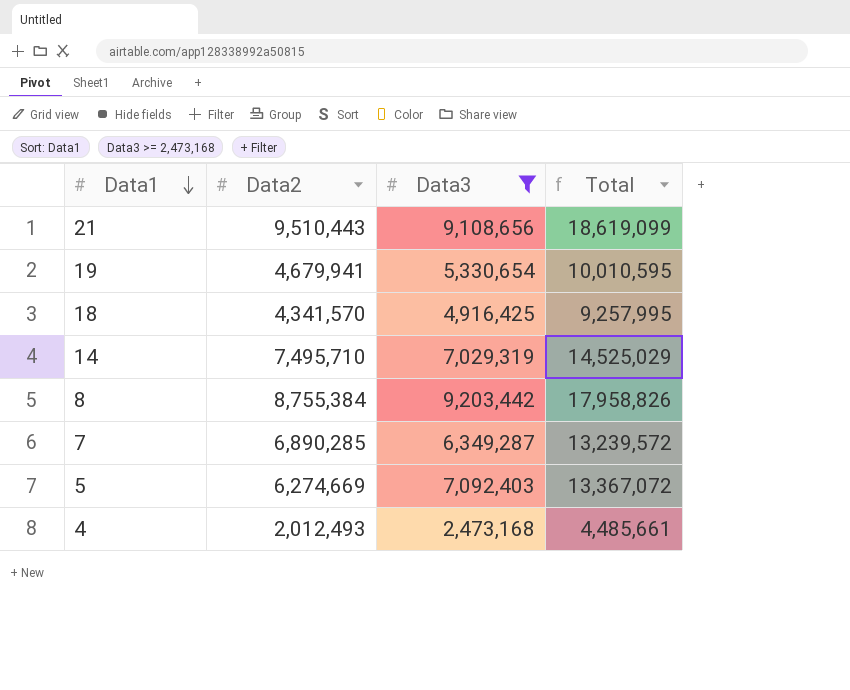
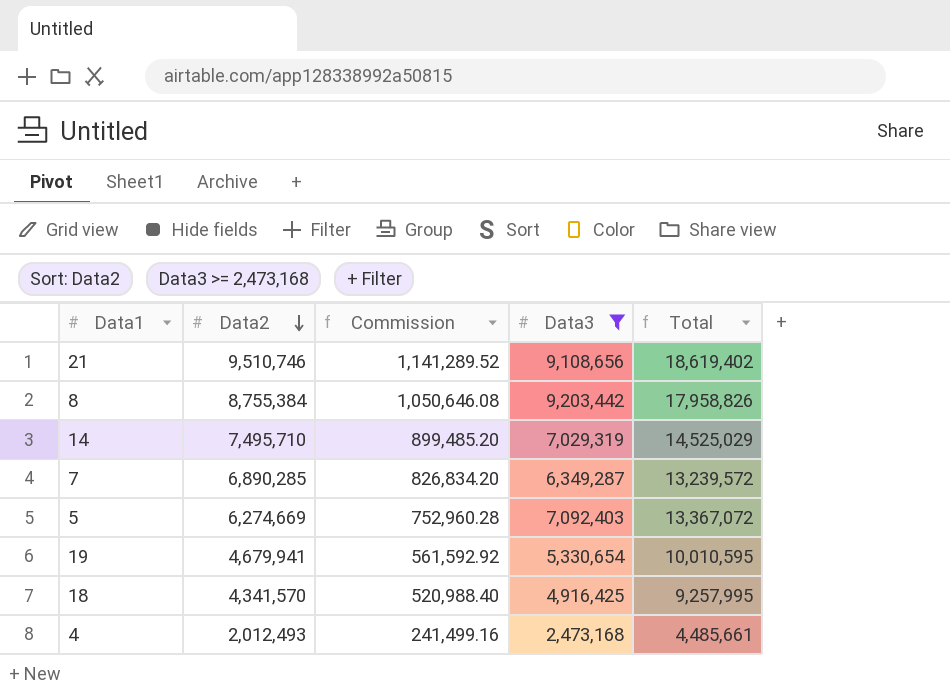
row order: Data1 descending -> Data2 descending
column Commission | formula: none -> [Data2] * 0.12
21 | Data2: 9,510,443 -> 9,510,746
21 | Total: 18,619,099 -> 18,619,402

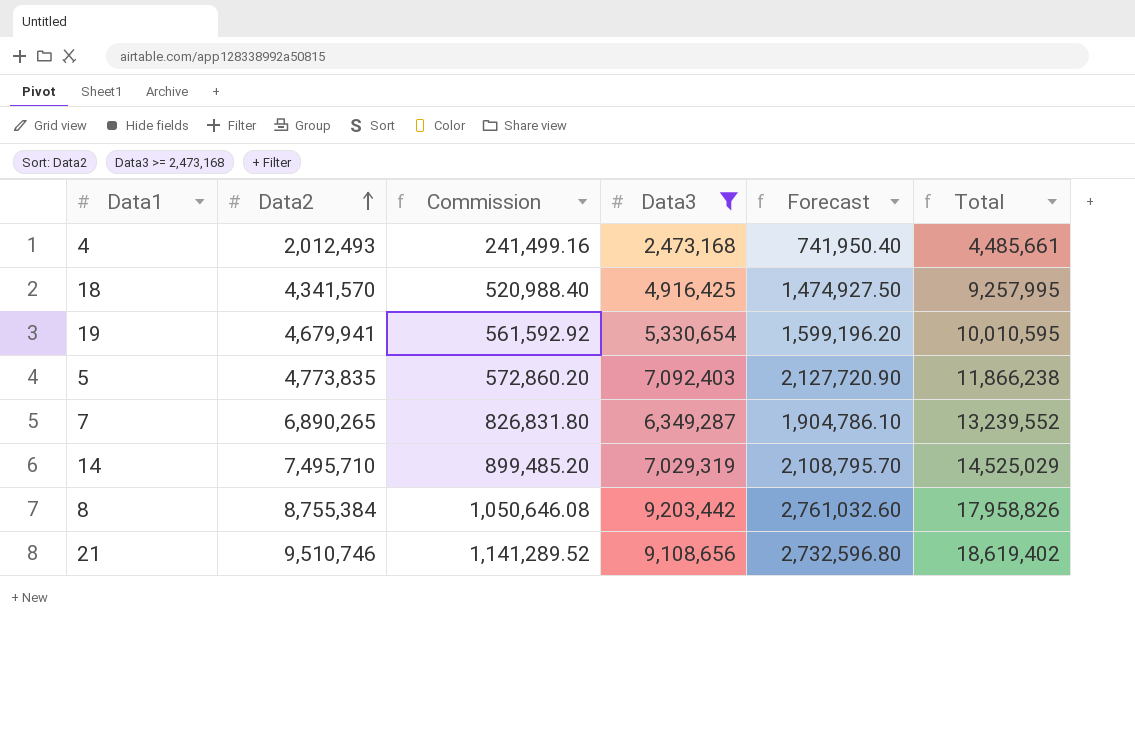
row order: Data2 descending -> Data2 ascending
column Forecast | formula: none -> [Data3] * 0.3
5 | Data2: 6,274,669 -> 4,773,835
5 | Commission: 752,960.28 -> 572,860.20
5 | Total: 13,367,072 -> 11,866,238
7 | Data2: 6,890,285 -> 6,890,265
7 | Commission: 826,834.20 -> 826,831.80
7 | Total: 13,239,572 -> 13,239,552

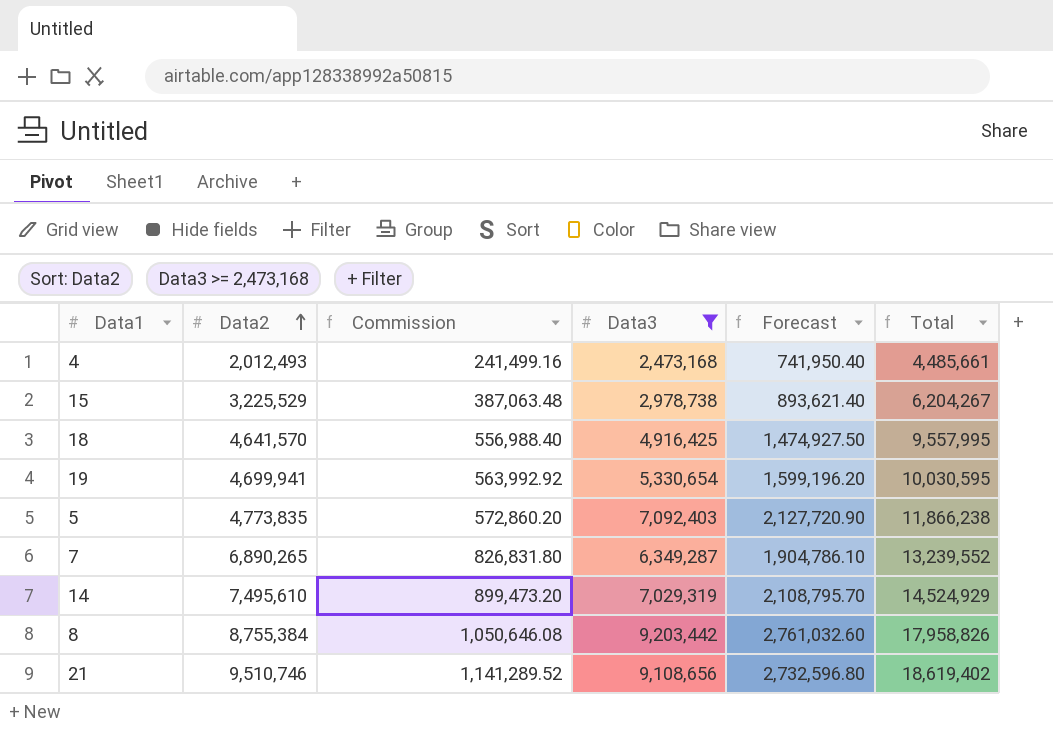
row 15: none -> 3,225,529 | 387,063.48 | 2,978,738 | 893,621.40 | 6,204,267
18 | Data2: 4,341,570 -> 4,641,570
18 | Commission: 520,988.40 -> 556,988.40
18 | Total: 9,257,995 -> 9,557,995
19 | Data2: 4,679,941 -> 4,699,941
19 | Commission: 561,592.92 -> 563,992.92
19 | Total: 10,010,595 -> 10,030,595
14 | Data2: 7,495,710 -> 7,495,610
14 | Commission: 899,485.20 -> 899,473.20
14 | Total: 14,525,029 -> 14,524,929

